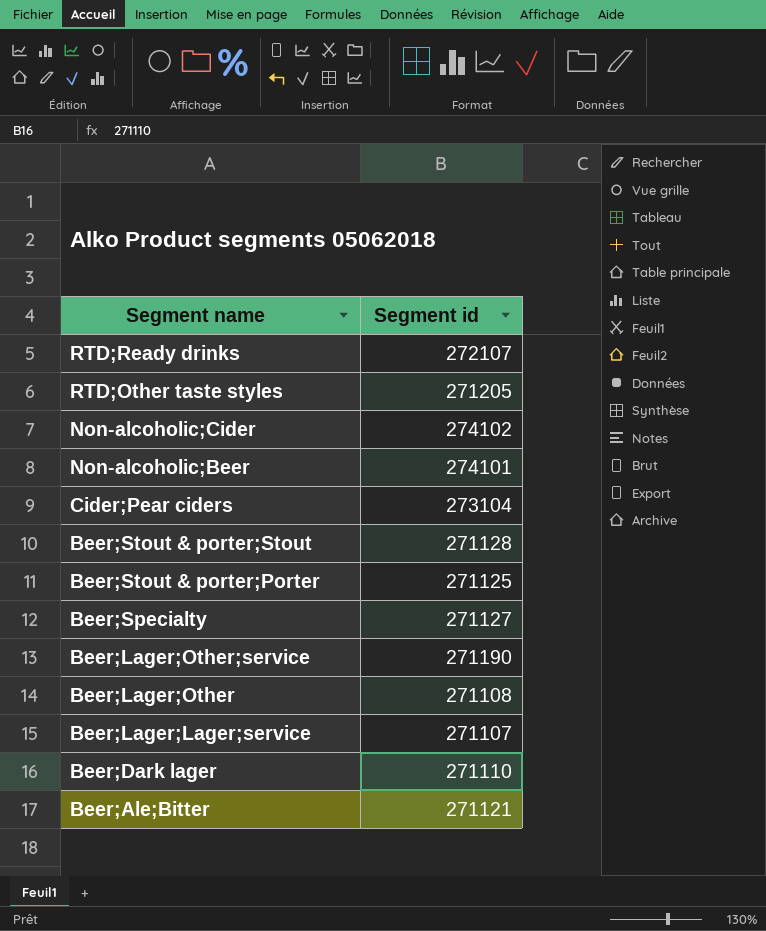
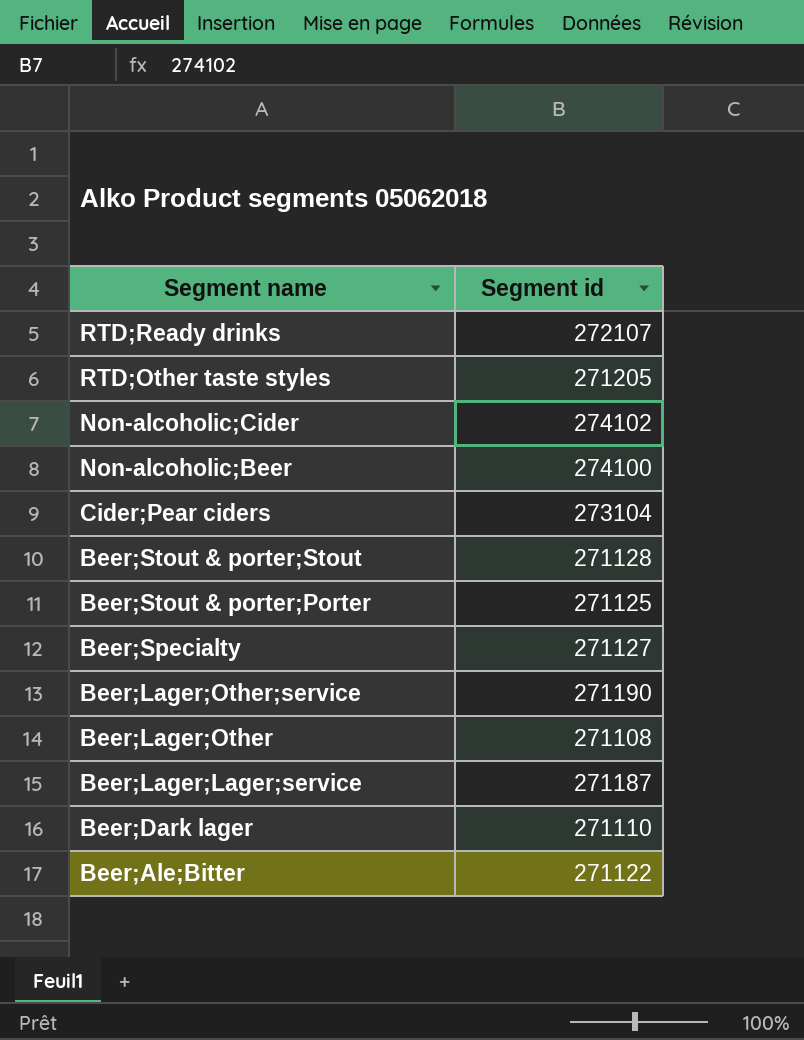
Non-alcoholic;Beer | Segment id: 274101 -> 274100
Beer;Lager;Lager;service | Segment id: 271107 -> 271187
Beer;Ale;Bitter | Segment id: 271121 -> 271122

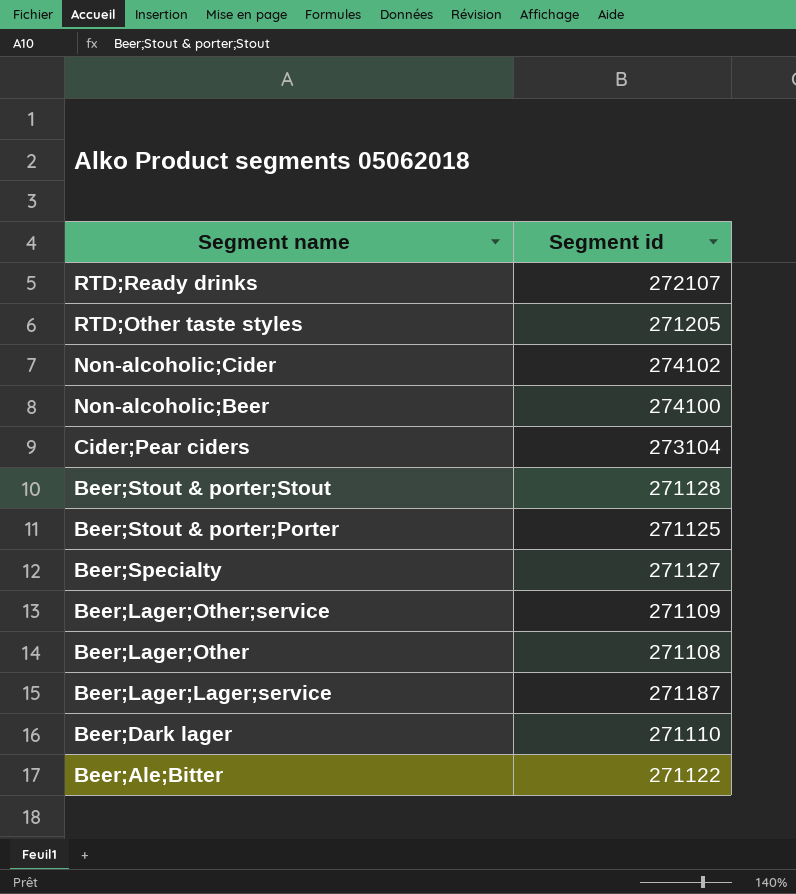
Beer;Lager;Other;service | Segment id: 271190 -> 271109

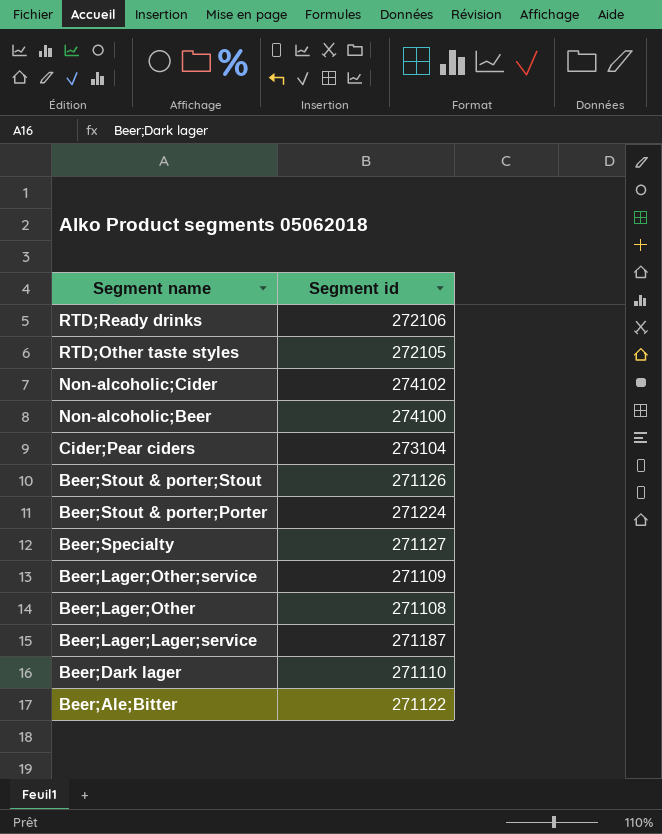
RTD;Ready drinks | Segment id: 272107 -> 272106
RTD;Other taste styles | Segment id: 271205 -> 272105
Beer;Stout & porter;Stout | Segment id: 271128 -> 271126
Beer;Stout & porter;Porter | Segment id: 271125 -> 271224

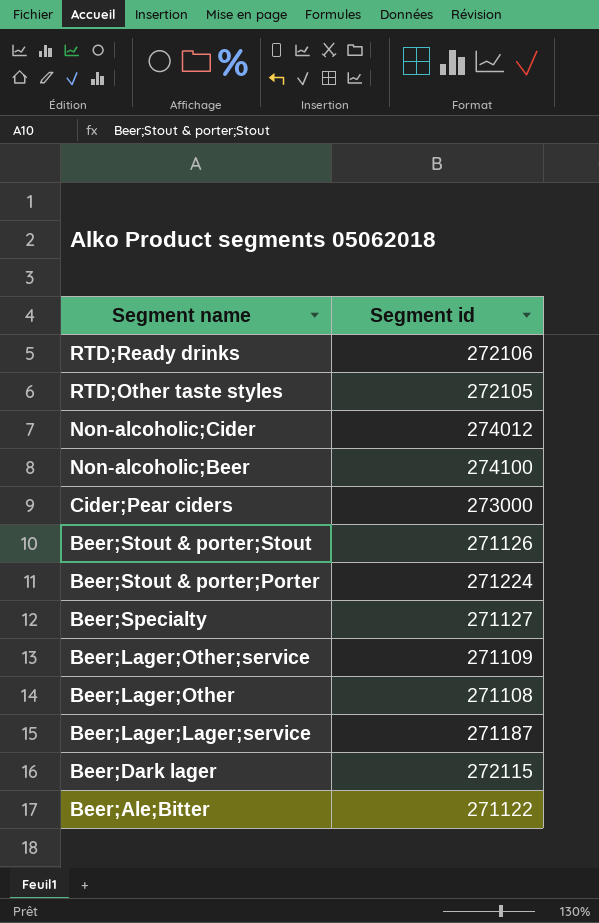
Non-alcoholic;Cider | Segment id: 274102 -> 274012
Cider;Pear ciders | Segment id: 273104 -> 273000
Beer;Dark lager | Segment id: 271110 -> 272115

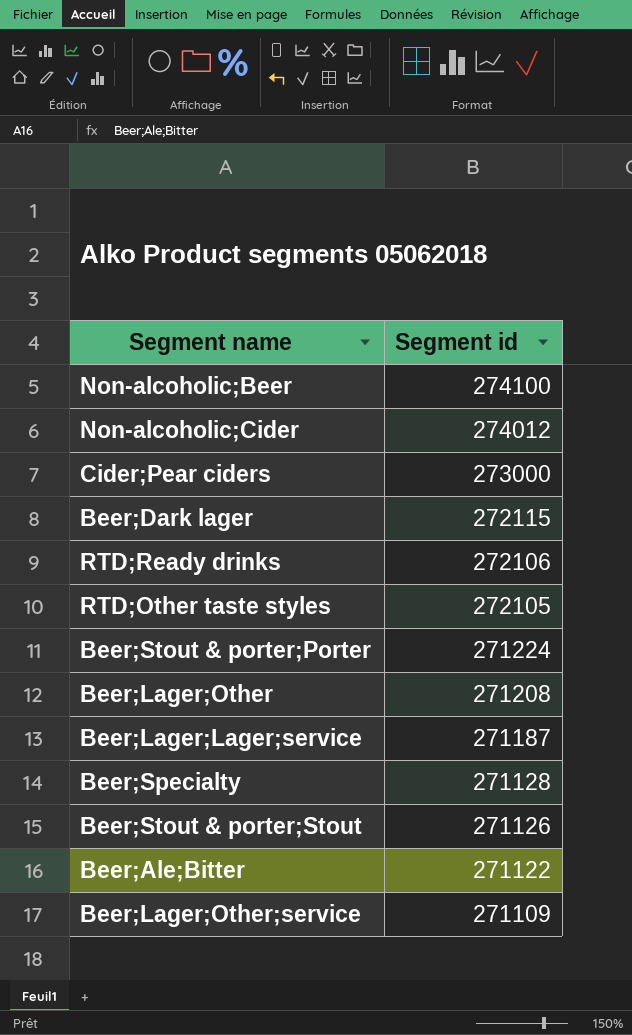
row order: Segment name descending -> Segment id descending
Beer;Lager;Other | Segment id: 271108 -> 271208
Beer;Specialty | Segment id: 271127 -> 271128

